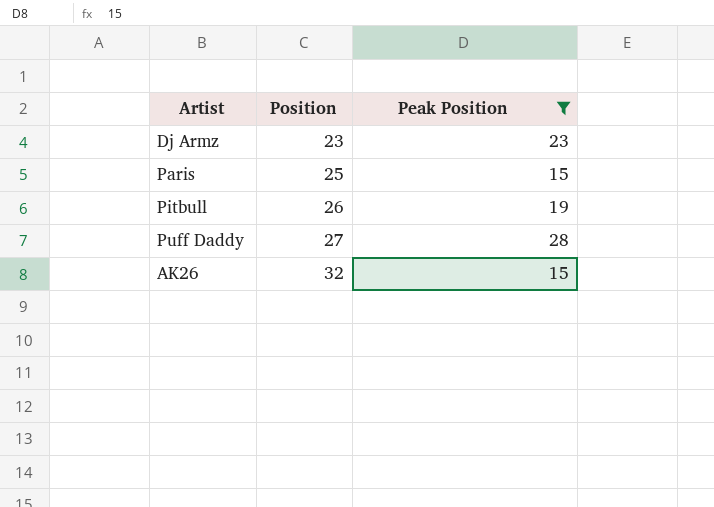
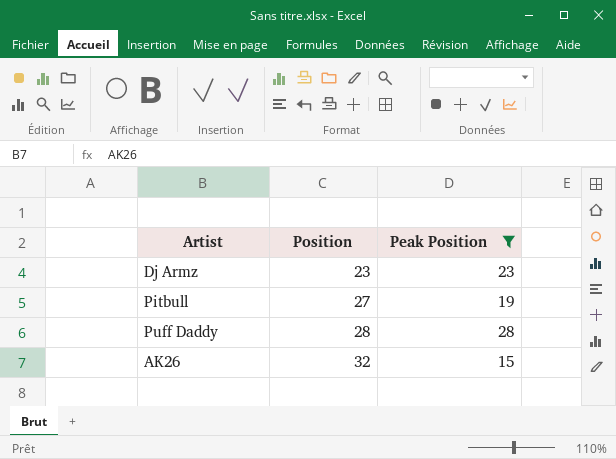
row Paris: 25 | 15 -> none
Pitbull | Position: 26 -> 27
Puff Daddy | Position: 27 -> 28

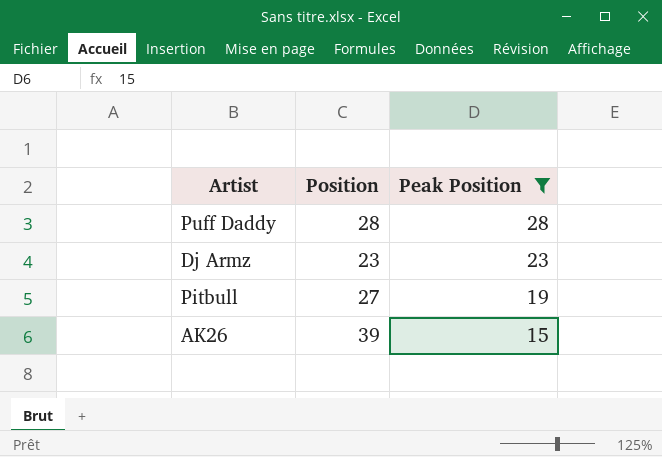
row order: Position ascending -> Peak Position descending
AK26 | Position: 32 -> 39

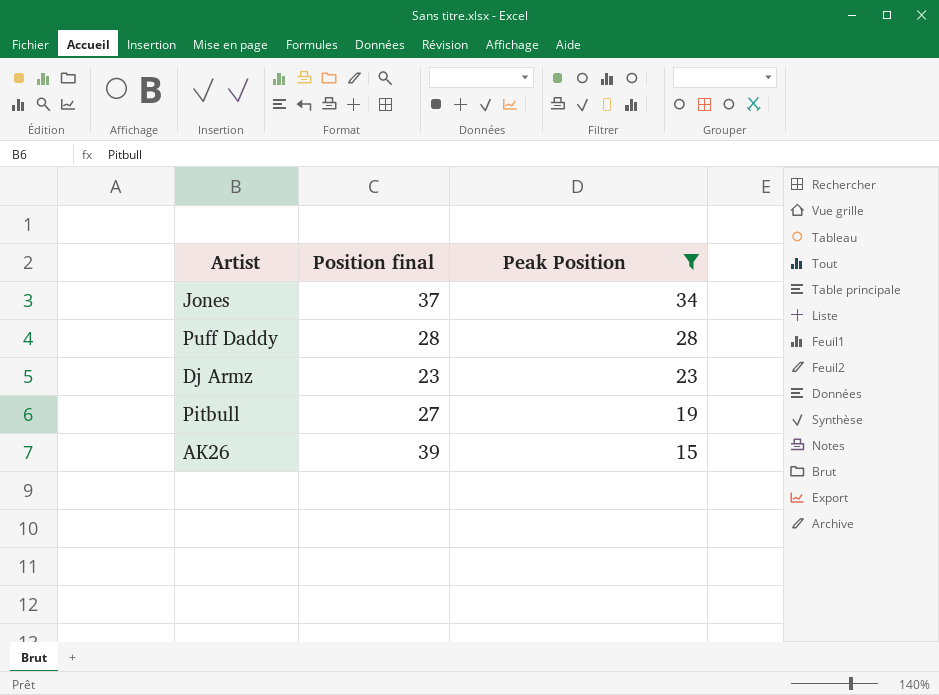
column name: Position -> Position final
row Jones: none -> 37 | 34

